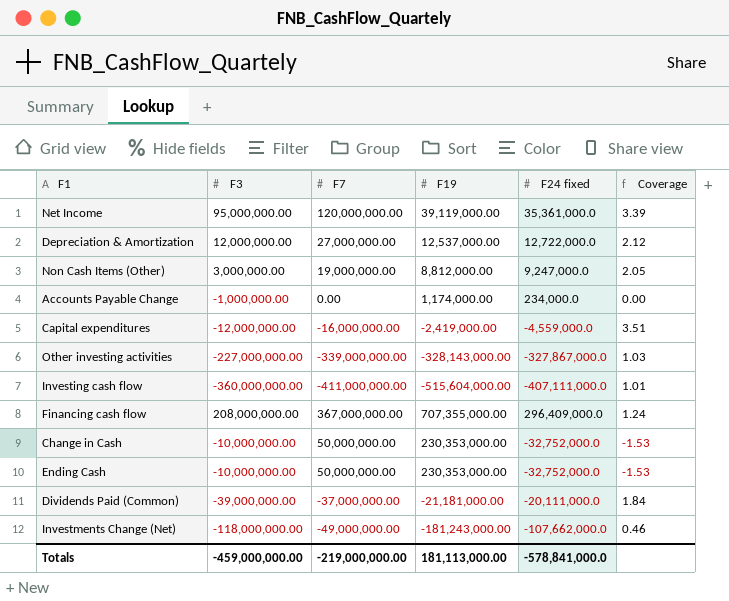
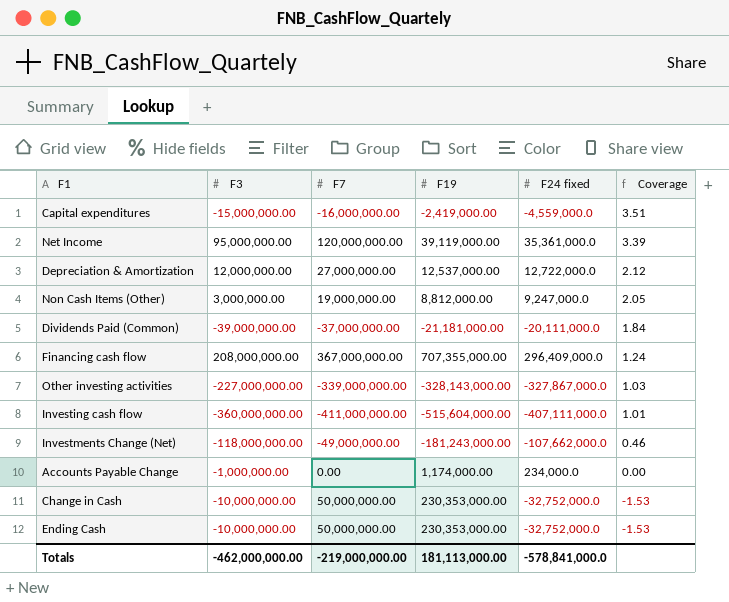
row order: none -> Coverage descending
Capital expenditures | F3: -12,000,000.00 -> -15,000,000.00
Totals | F3: -459,000,000.00 -> -462,000,000.00

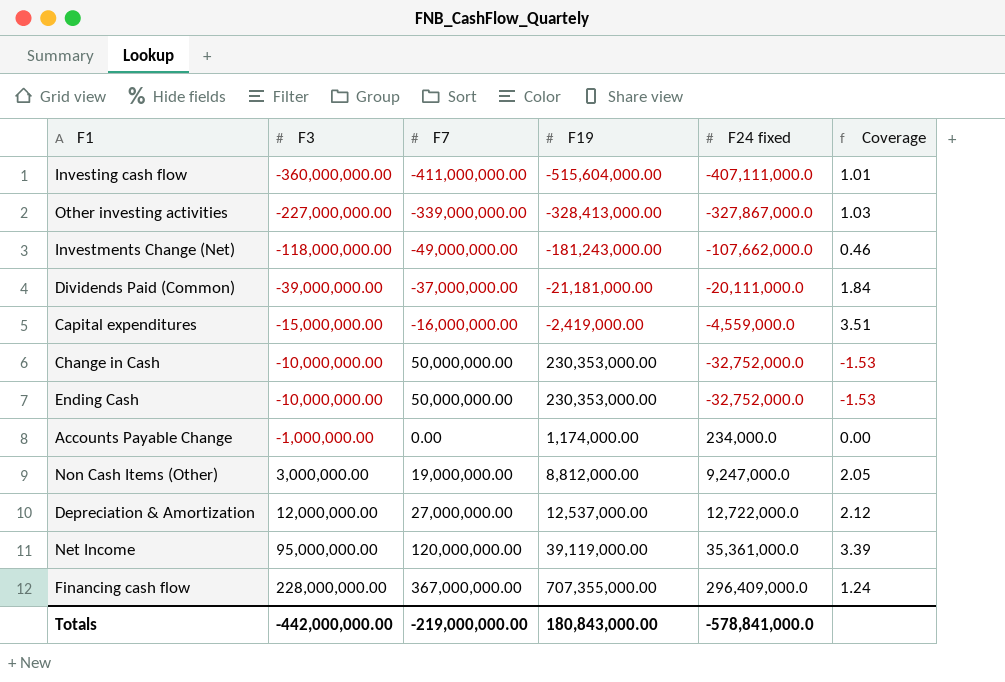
row order: Coverage descending -> F3 ascending
Other investing activities | F19: -328,143,000.00 -> -328,413,000.00
Financing cash flow | F3: 208,000,000.00 -> 228,000,000.00
Totals | F3: -462,000,000.00 -> -442,000,000.00
Totals | F19: 181,113,000.00 -> 180,843,000.00

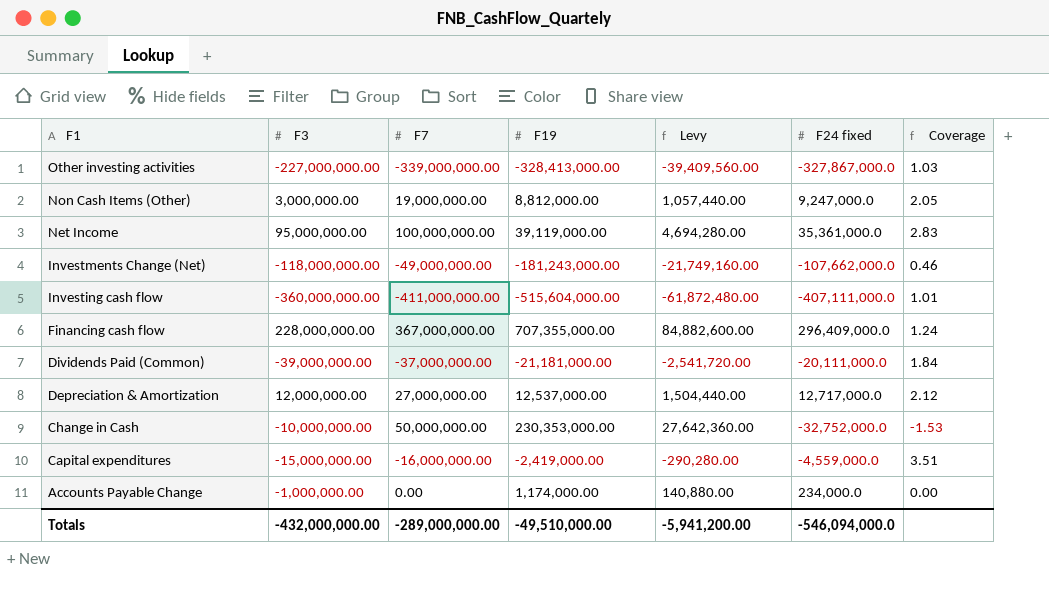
row order: F3 ascending -> F1 descending
column Levy | formula: none -> [F19] * 0.12
row Ending Cash: -10,000,000.00 | 50,000,000.00 | 230,353,000.00 | -32,752,000.0 | -1.53 -> none
Net Income | F7: 120,000,000.00 -> 100,000,000.00
Net Income | Coverage: 3.39 -> 2.83
Depreciation & Amortization | F24 fixed: 12,722,000.0 -> 12,717,000.0
Totals | F3: -442,000,000.00 -> -432,000,000.00
Totals | F7: -219,000,000.00 -> -289,000,000.00
Totals | F19: 180,843,000.00 -> -49,510,000.00
Totals | F24 fixed: -578,841,000.0 -> -546,094,000.0

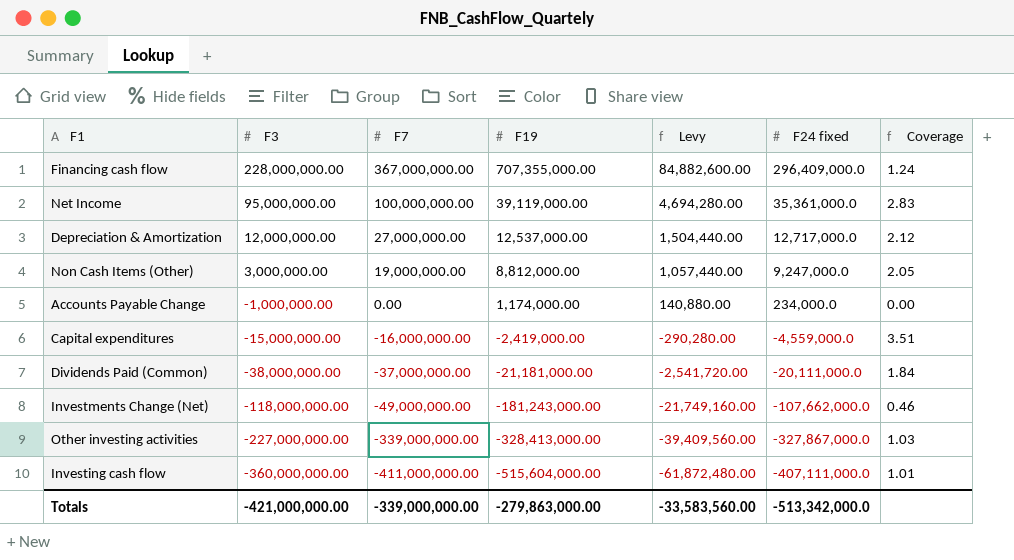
row order: F1 descending -> F3 descending
row Change in Cash: -10,000,000.00 | 50,000,000.00 | 230,353,000.00 | 27,642,360.00 | -32,752,000.0 | -1.53 -> none
Dividends Paid (Common) | F3: -39,000,000.00 -> -38,000,000.00
Totals | F3: -432,000,000.00 -> -421,000,000.00
Totals | F7: -289,000,000.00 -> -339,000,000.00
Totals | F19: -49,510,000.00 -> -279,863,000.00
Totals | Levy: -5,941,200.00 -> -33,583,560.00
Totals | F24 fixed: -546,094,000.0 -> -513,342,000.0

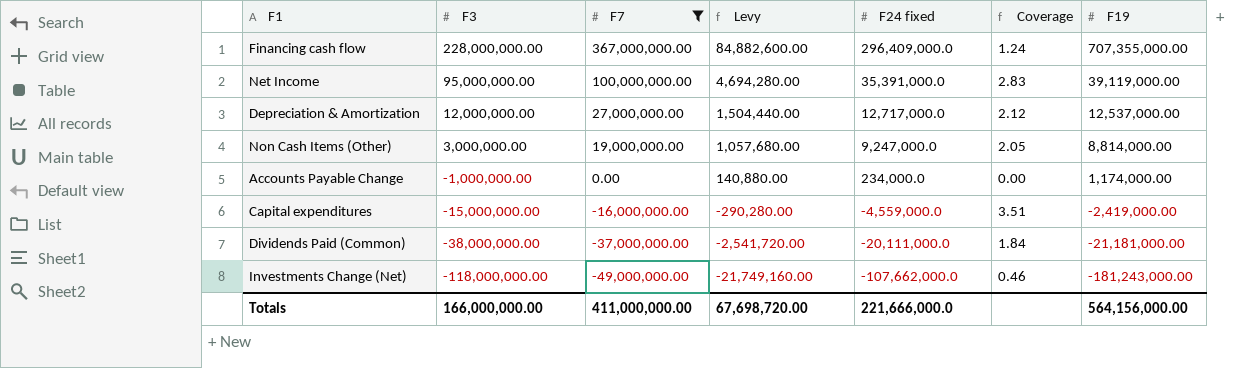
filter: none -> F7 >= -49,000,000.00
column F19 | position: 4 -> 7
Net Income | F24 fixed: 35,361,000.0 -> 35,391,000.0
Non Cash Items (Other) | Levy: 1,057,440.00 -> 1,057,680.00
Non Cash Items (Other) | F19: 8,812,000.00 -> 8,814,000.00
Totals | F3: -421,000,000.00 -> 166,000,000.00
Totals | F7: -339,000,000.00 -> 411,000,000.00
Totals | Levy: -33,583,560.00 -> 67,698,720.00
Totals | F24 fixed: -513,342,000.0 -> 221,666,000.0
Totals | F19: -279,863,000.00 -> 564,156,000.00

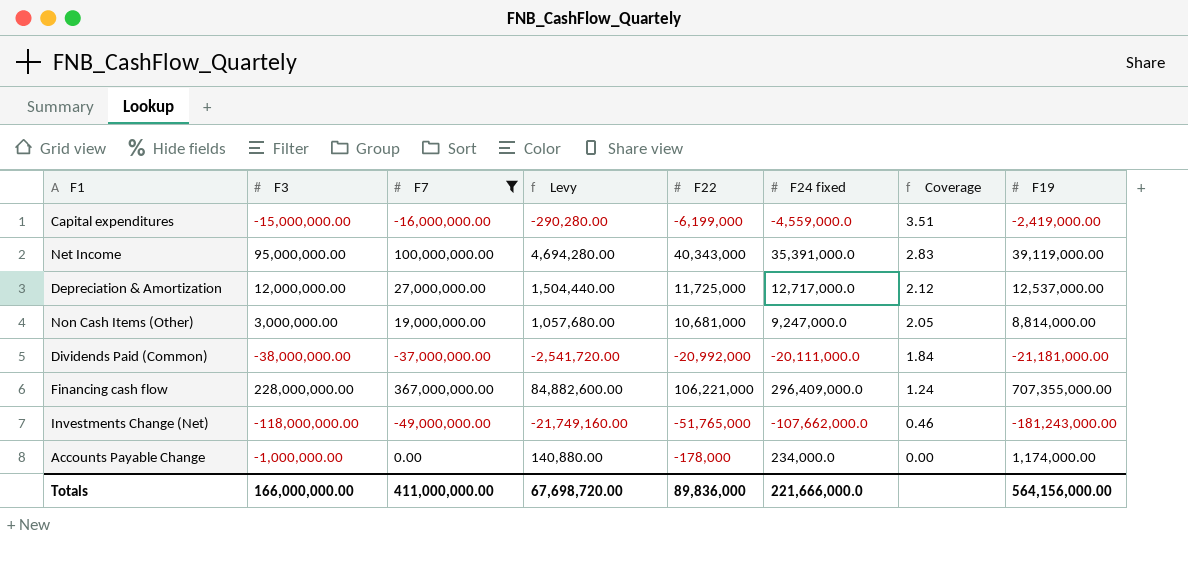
row order: F3 descending -> Coverage descending
column F22 | position: none -> 5

